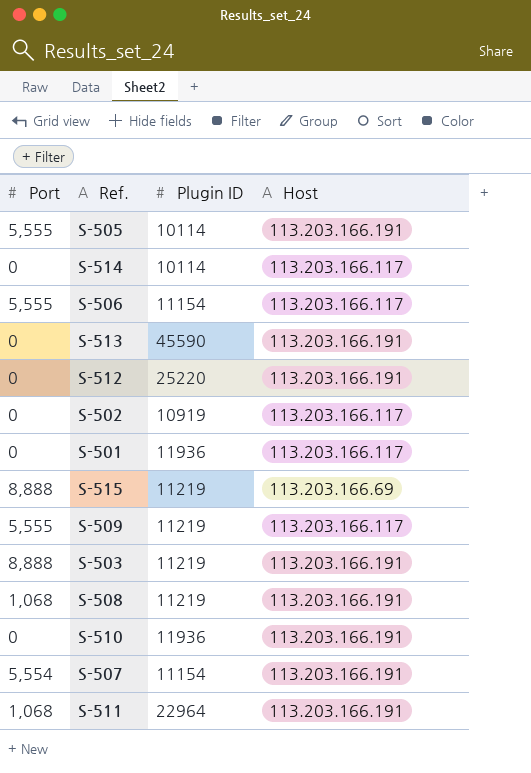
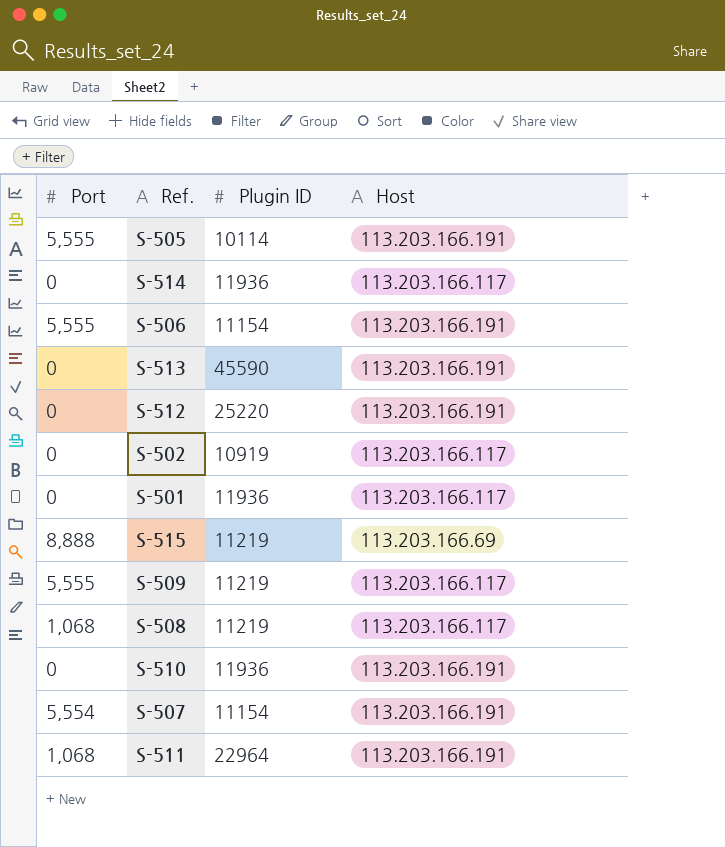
row S-503: 8,888 | 11219 | 113.203.166.191 -> none
S-514 | Plugin ID: 10114 -> 11936
S-506 | Host: 113.203.166.117 -> 113.203.166.191
S-508 | Host: 113.203.166.191 -> 113.203.166.117

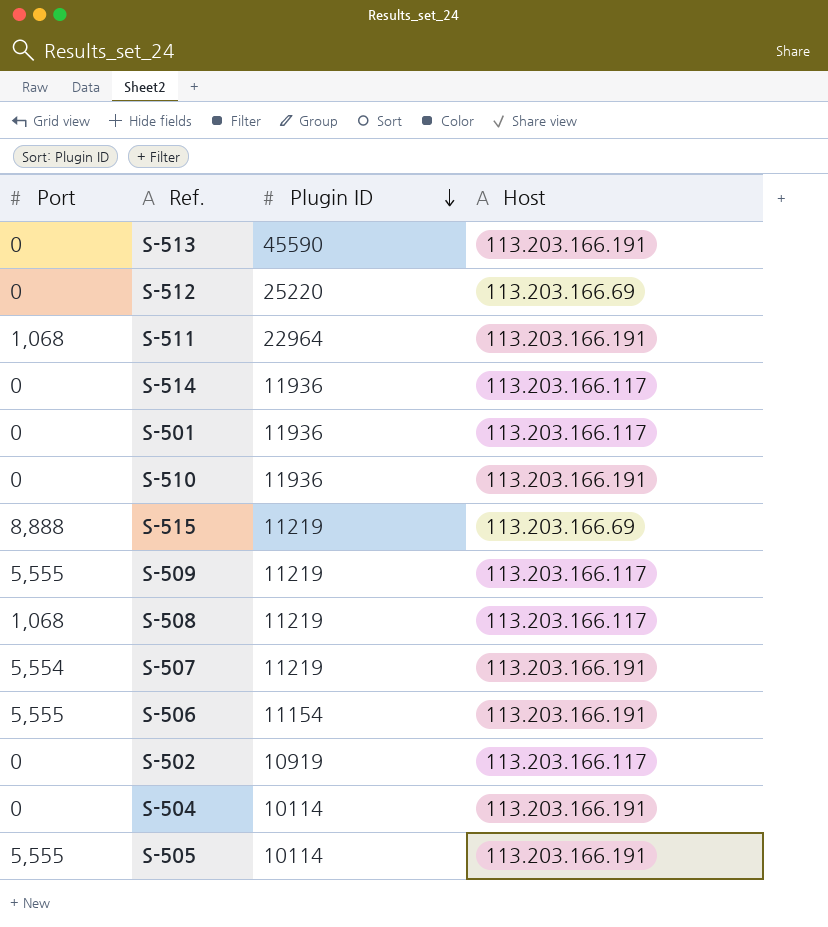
row order: none -> Plugin ID descending
S-512 | Host: 113.203.166.191 -> 113.203.166.69
S-507 | Plugin ID: 11154 -> 11219
row S-504: none -> 0 | 10114 | 113.203.166.191

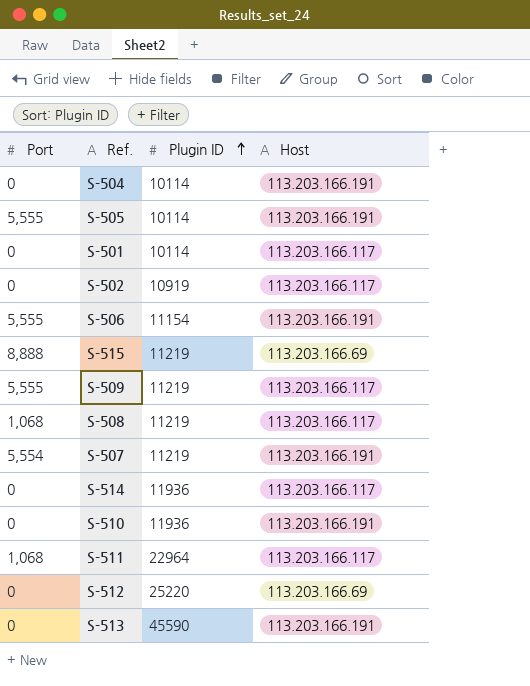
row order: Plugin ID descending -> Plugin ID ascending
S-501 | Plugin ID: 11936 -> 10114
S-511 | Host: 113.203.166.191 -> 113.203.166.117

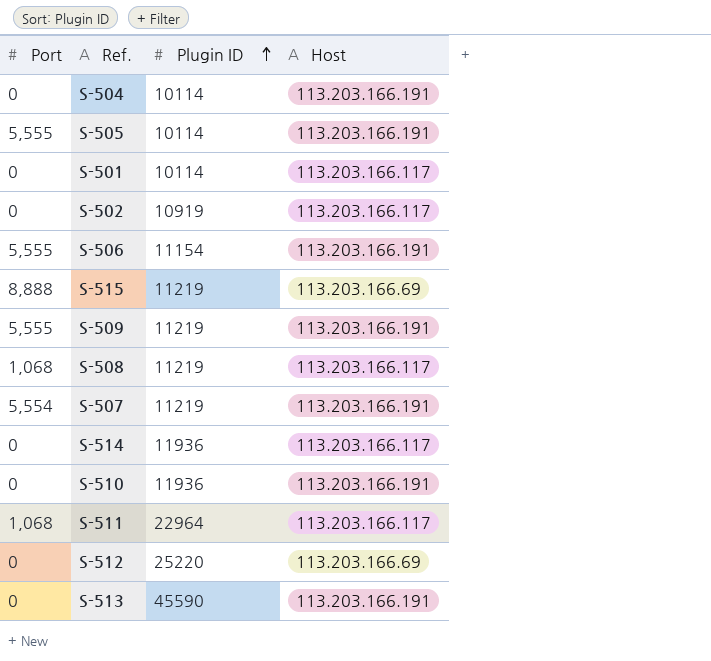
S-509 | Host: 113.203.166.117 -> 113.203.166.191

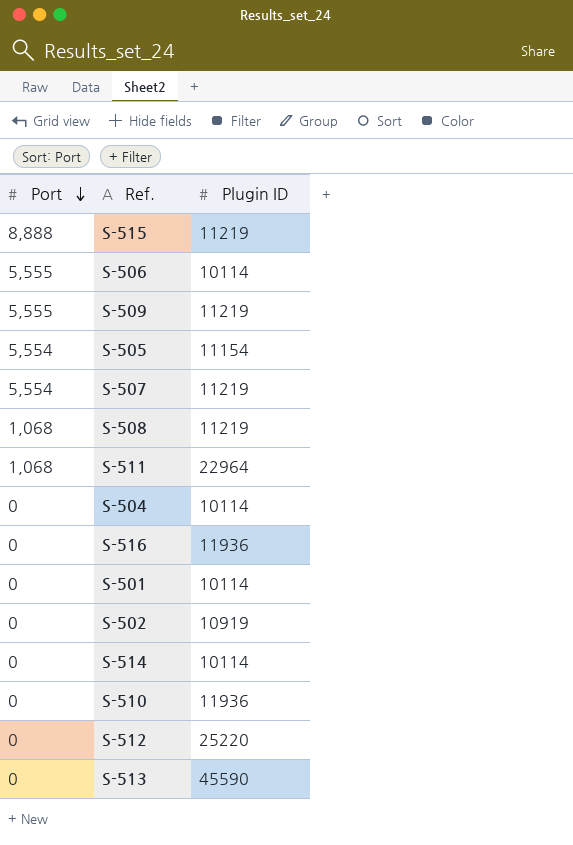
row order: Plugin ID ascending -> Port descending
column Host | position: 4 -> none
S-506 | Plugin ID: 11154 -> 10114
S-505 | Port: 5,555 -> 5,554
S-505 | Plugin ID: 10114 -> 11154
row S-516: none -> 0 | 11936
S-514 | Plugin ID: 11936 -> 10114

